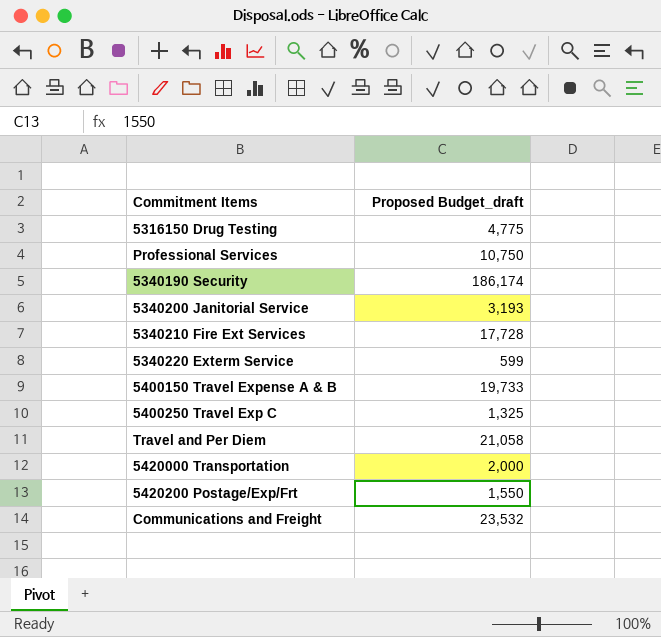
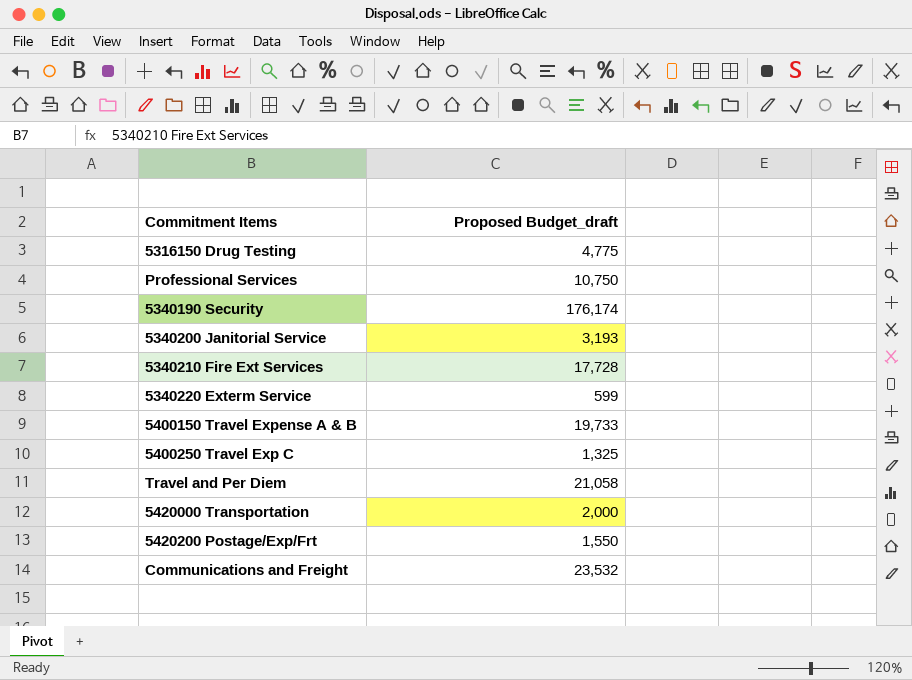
5340190 Security | Proposed Budget_draft: 186,174 -> 176,174

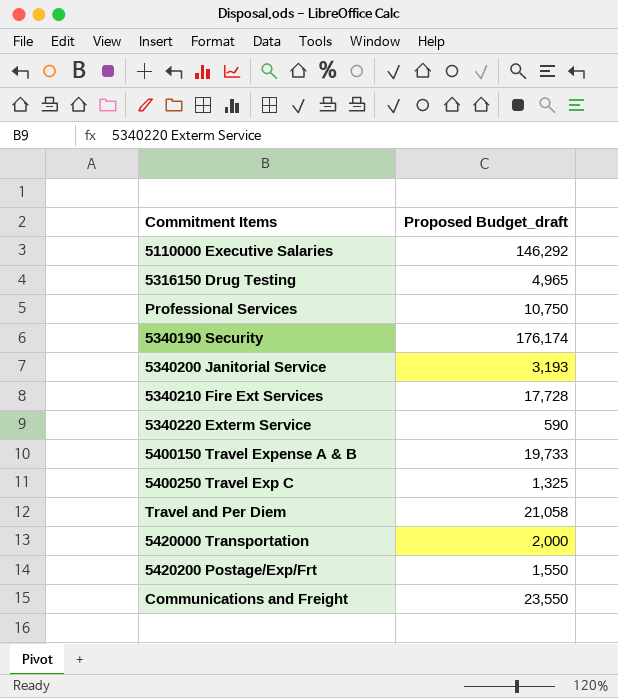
row 5110000 Executive Salaries: none -> 146,292
5316150 Drug Testing | Proposed Budget_draft: 4,775 -> 4,965
5340220 Exterm Service | Proposed Budget_draft: 599 -> 590
Communications and Freight | Proposed Budget_draft: 23,532 -> 23,550

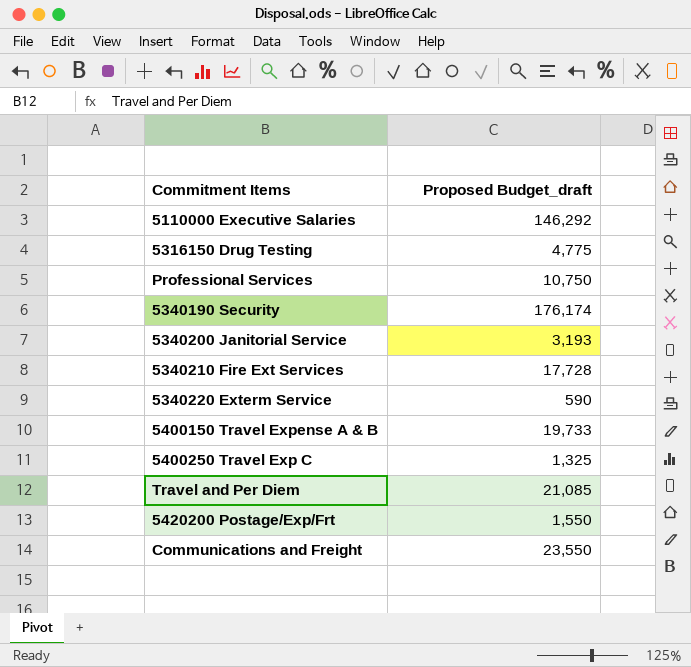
row 5420000 Transportation: 2,000 -> none
5316150 Drug Testing | Proposed Budget_draft: 4,965 -> 4,775
Travel and Per Diem | Proposed Budget_draft: 21,058 -> 21,085

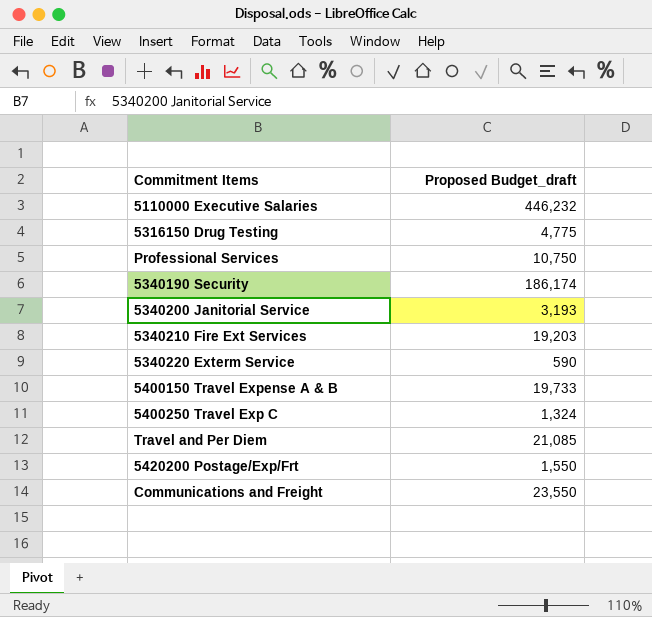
5110000 Executive Salaries | Proposed Budget_draft: 146,292 -> 446,232
5340190 Security | Proposed Budget_draft: 176,174 -> 186,174
5340210 Fire Ext Services | Proposed Budget_draft: 17,728 -> 19,203
5400250 Travel Exp C | Proposed Budget_draft: 1,325 -> 1,324

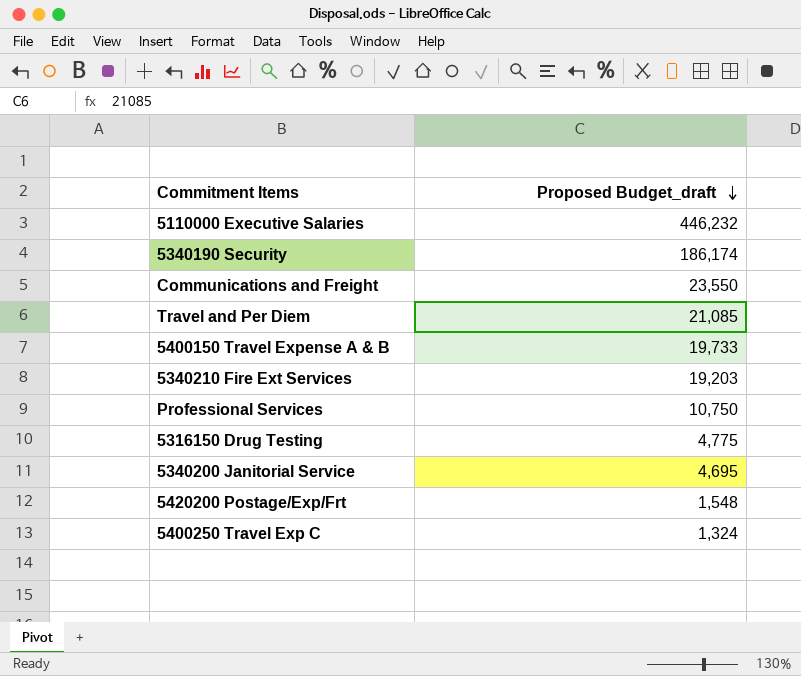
row order: none -> Proposed Budget_draft descending
row 5340220 Exterm Service: 590 -> none
5340200 Janitorial Service | Proposed Budget_draft: 3,193 -> 4,695
5420200 Postage/Exp/Frt | Proposed Budget_draft: 1,550 -> 1,548

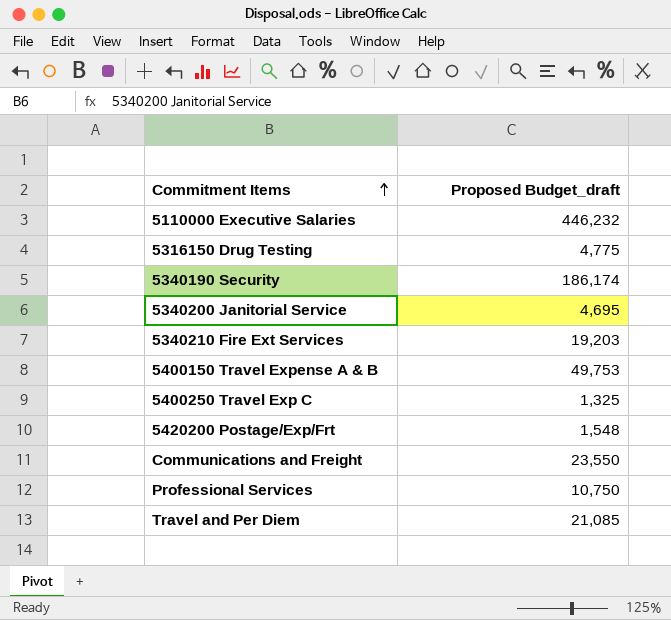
row order: Proposed Budget_draft descending -> Commitment Items ascending
5400150 Travel Expense A & B | Proposed Budget_draft: 19,733 -> 49,753
5400250 Travel Exp C | Proposed Budget_draft: 1,324 -> 1,325

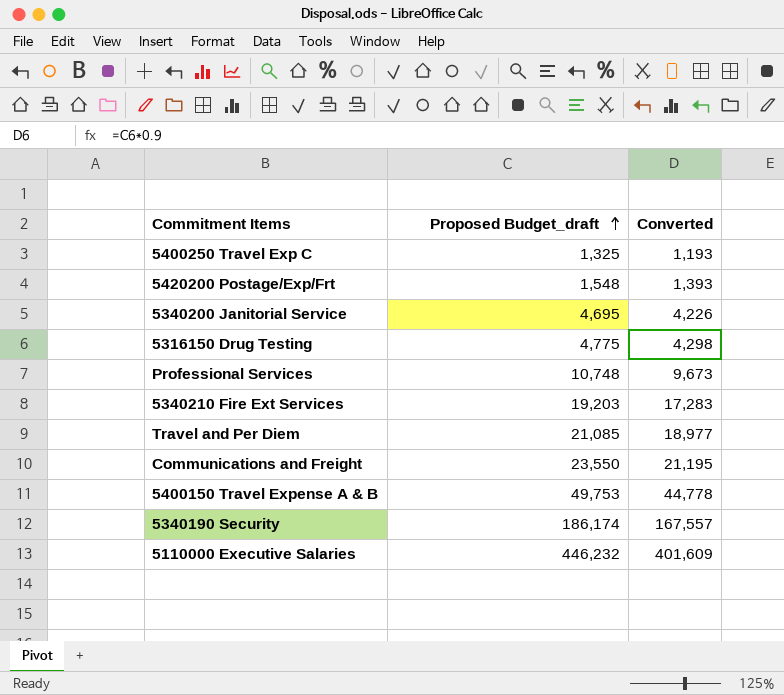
row order: Commitment Items ascending -> Proposed Budget_draft ascending
column Converted | formula: none -> [Proposed Budget_draft] * 0.9
Professional Services | Proposed Budget_draft: 10,750 -> 10,748

